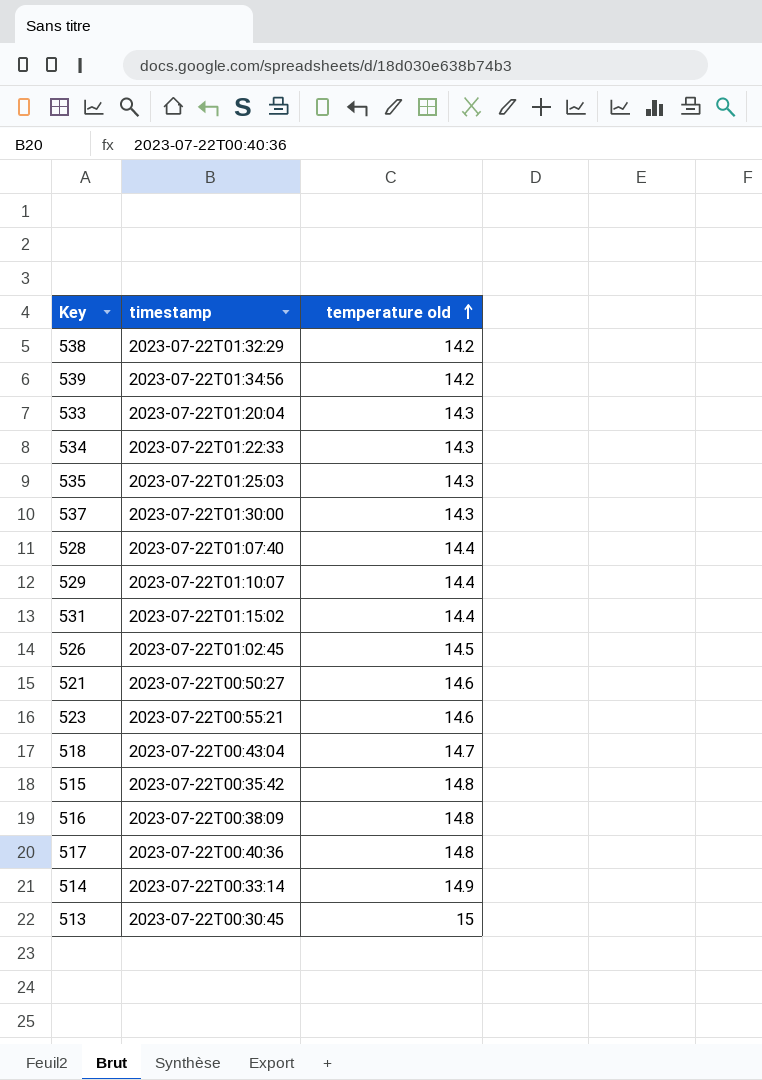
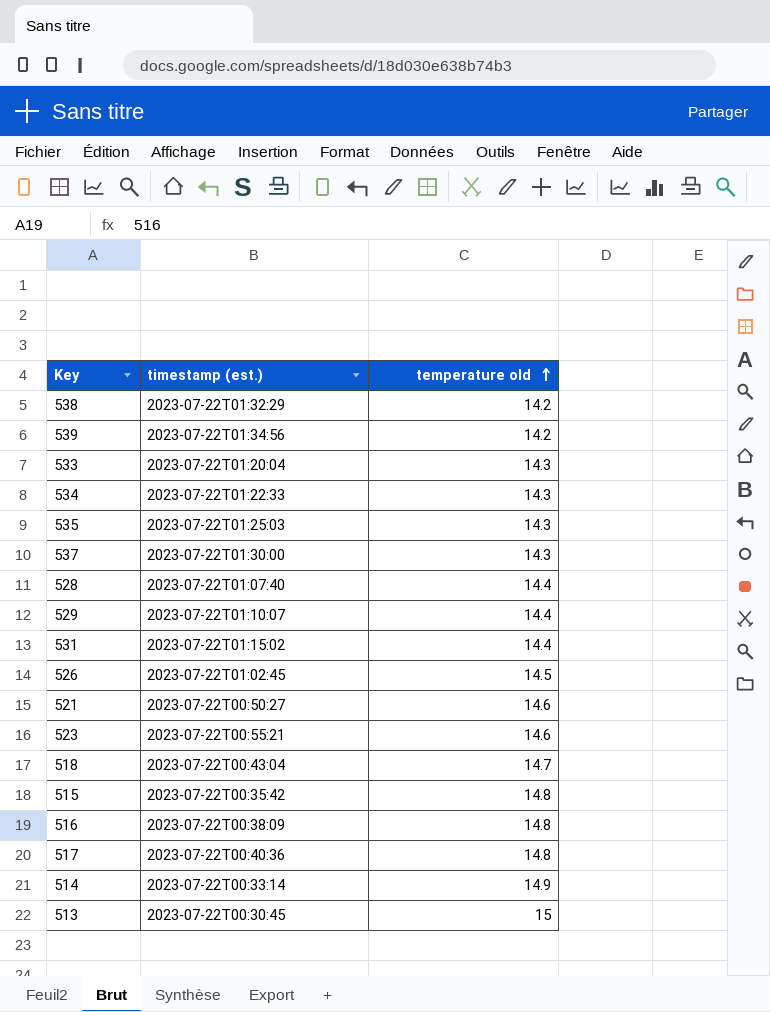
column name: timestamp -> timestamp (est.)

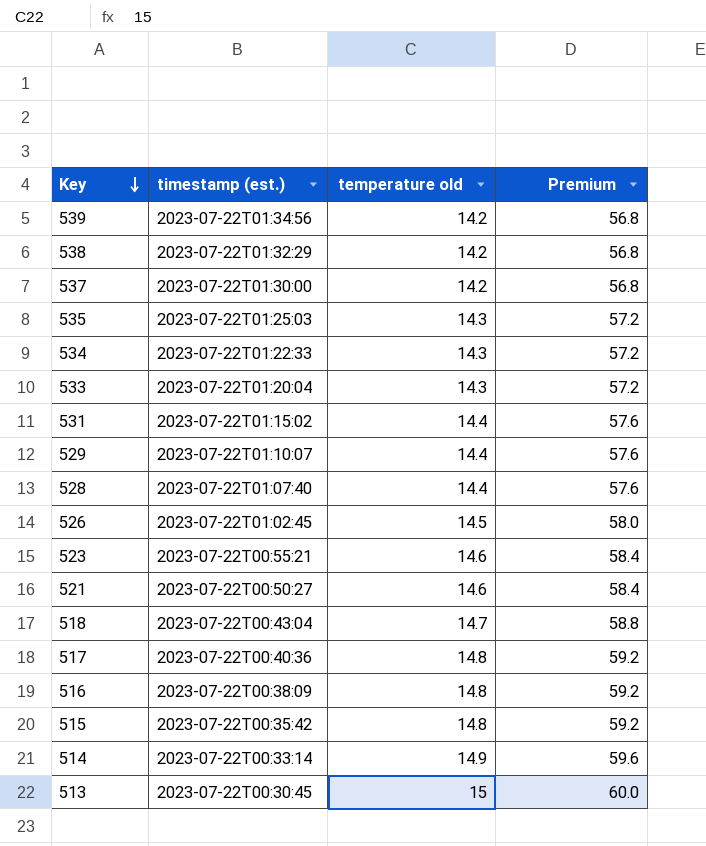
row order: temperature old ascending -> Key descending
column Premium | formula: none -> [temperature old] * 4
537 | temperature old: 14.3 -> 14.2

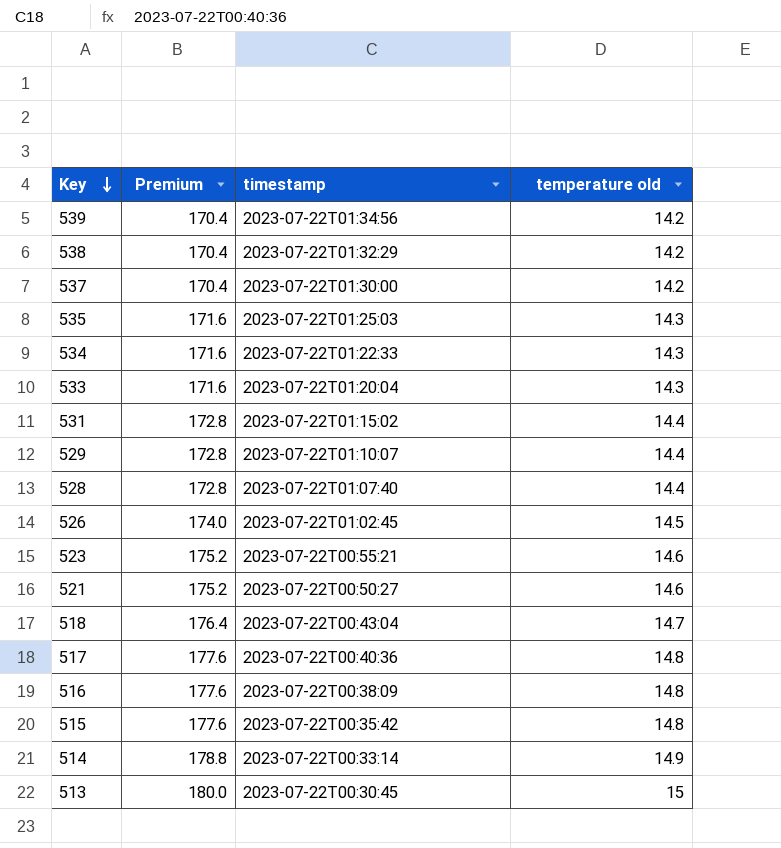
column Premium | formula: [temperature old] * 4 -> [temperature old] * 12
column Premium | position: 4 -> 2
column name: timestamp (est.) -> timestamp

